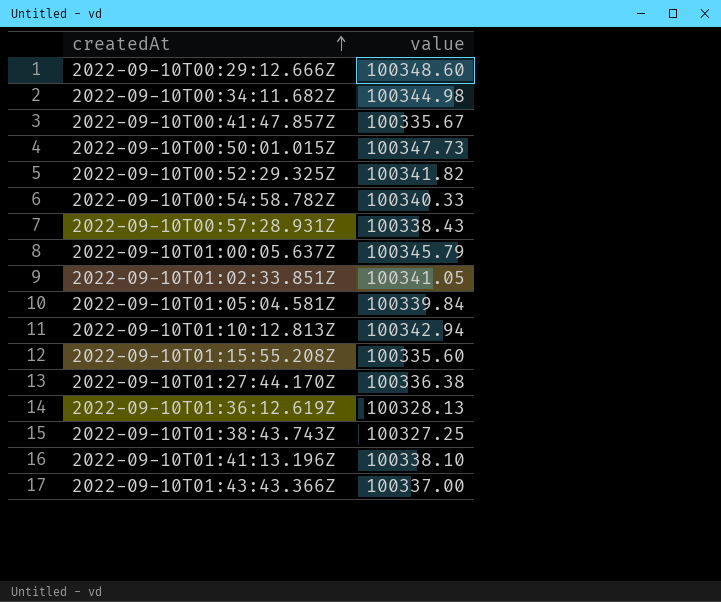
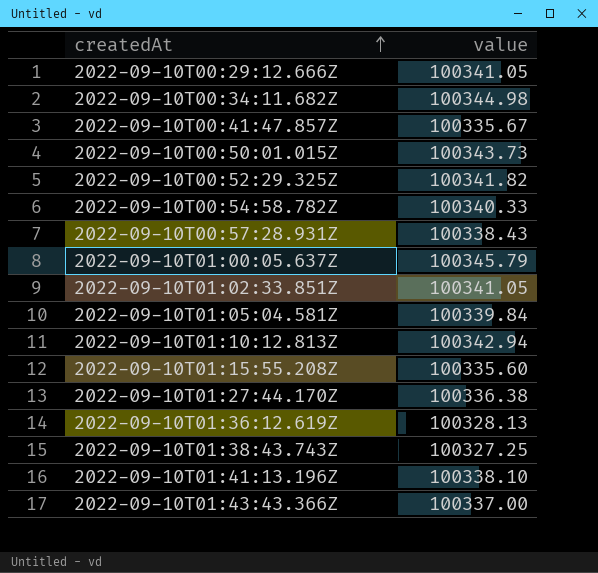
2022-09-10T00:29:12.666Z | value: 100348.60 -> 100341.05
2022-09-10T00:50:01.015Z | value: 100347.73 -> 100343.73

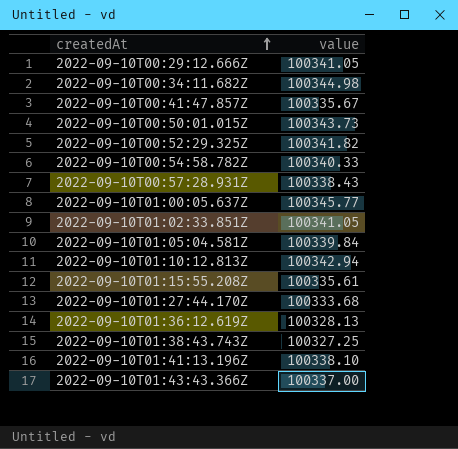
2022-09-10T01:00:05.637Z | value: 100345.79 -> 100345.77
2022-09-10T01:15:55.208Z | value: 100335.60 -> 100335.61
2022-09-10T01:27:44.170Z | value: 100336.38 -> 100333.68

